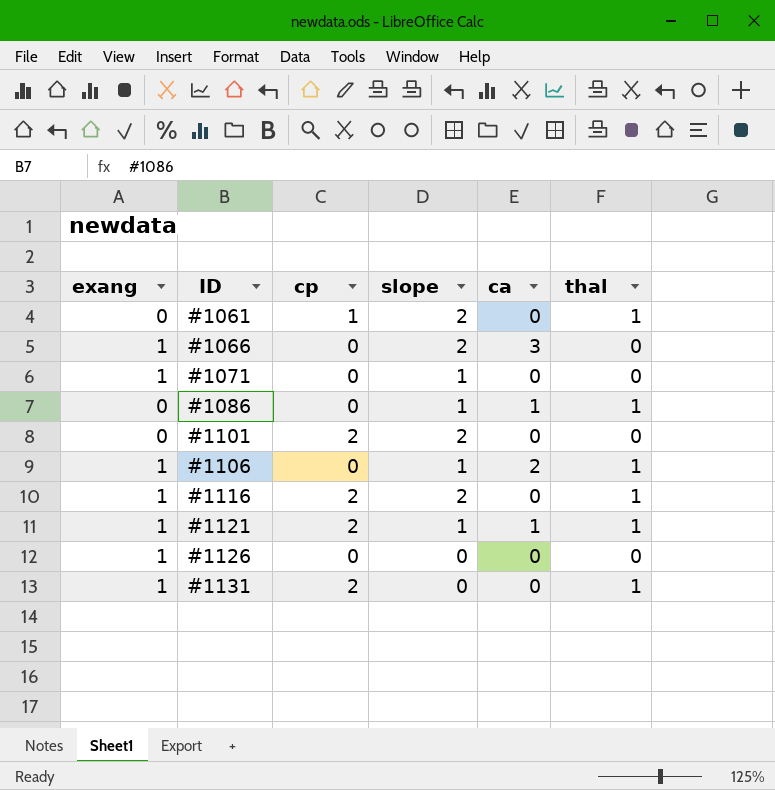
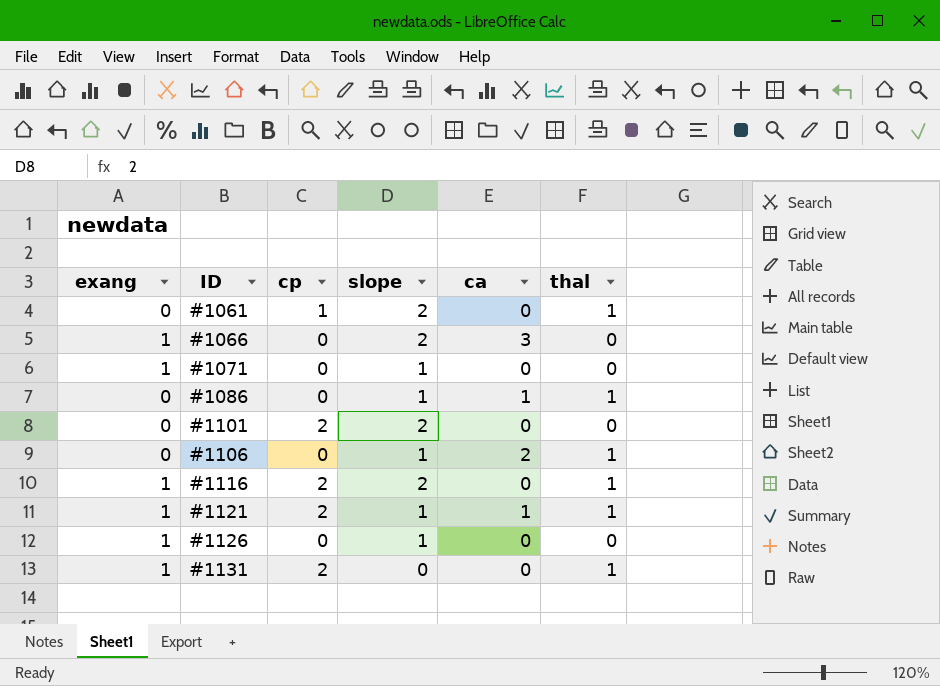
#1106 | exang: 1 -> 0
#1126 | slope: 0 -> 1

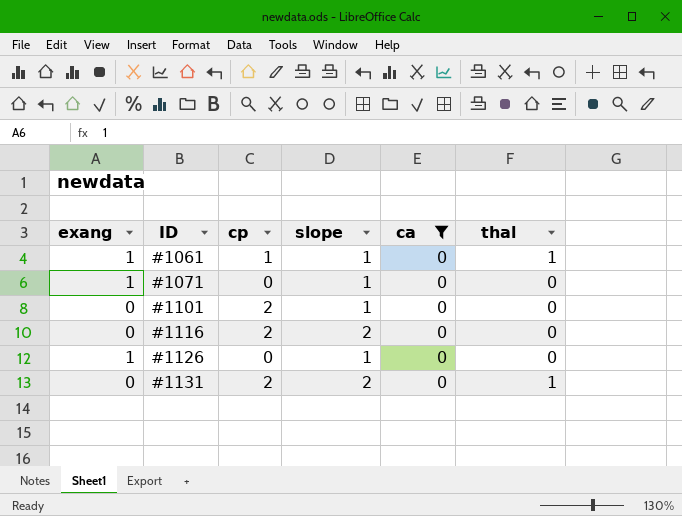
filter: none -> ca = 0
#1061 | exang: 0 -> 1
#1061 | slope: 2 -> 1
#1101 | slope: 2 -> 1
#1116 | exang: 1 -> 0
#1116 | thal: 1 -> 0
#1131 | exang: 1 -> 0
#1131 | slope: 0 -> 2

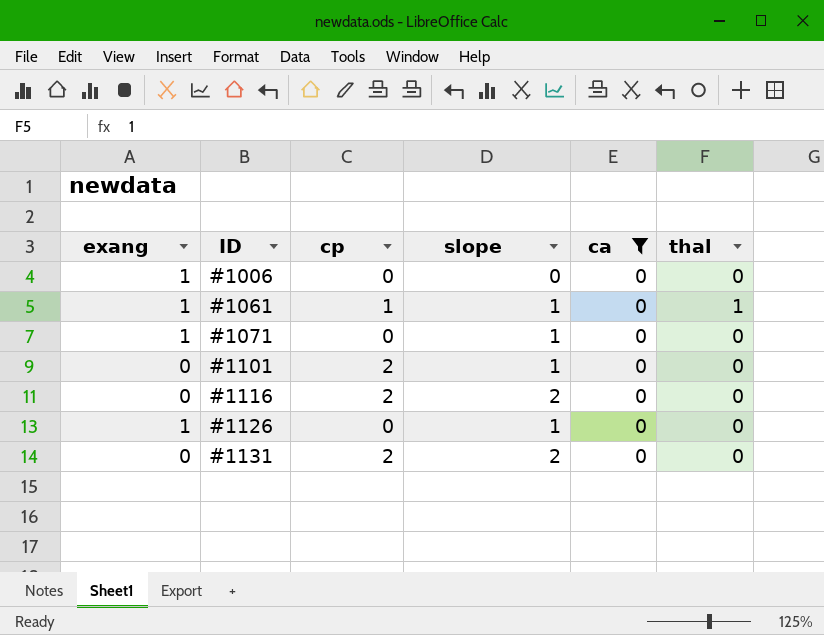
row #1006: none -> 1 | 0 | 0 | 0 | 0
#1131 | thal: 1 -> 0

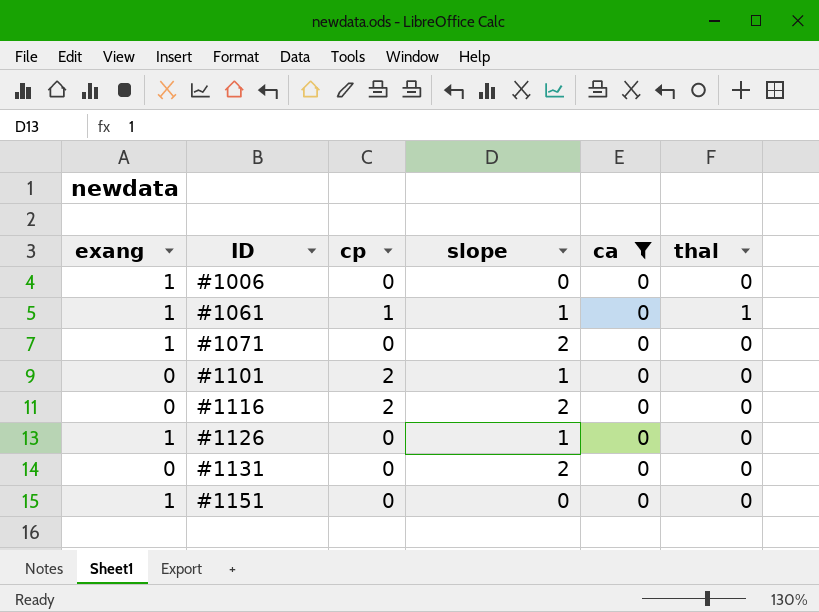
#1071 | slope: 1 -> 2
#1131 | cp: 2 -> 0
row #1151: none -> 1 | 0 | 0 | 0 | 0

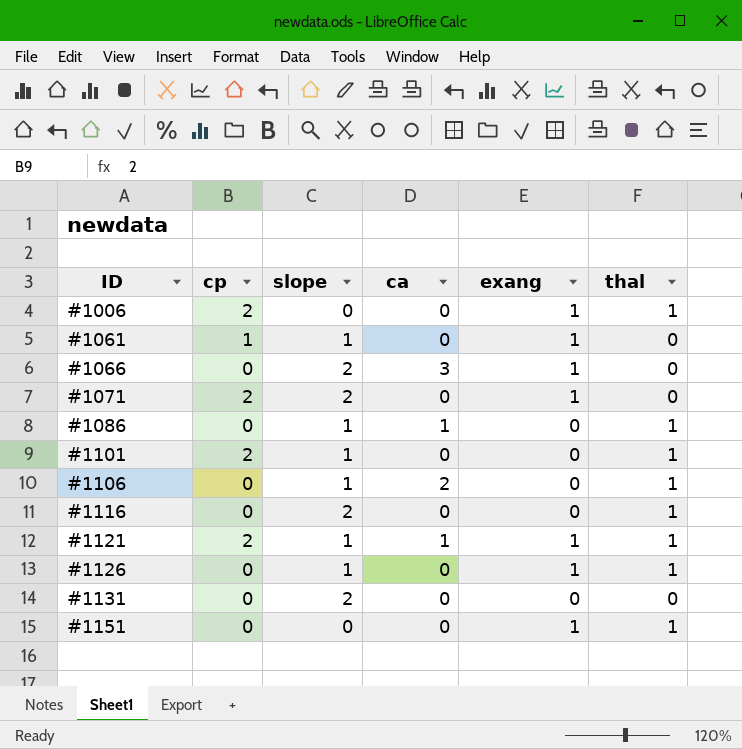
filter: ca = 0 -> none
column exang | position: 1 -> 5
#1006 | cp: 0 -> 2
#1006 | thal: 0 -> 1
#1061 | thal: 1 -> 0
#1071 | cp: 0 -> 2
#1101 | thal: 0 -> 1
#1116 | cp: 2 -> 0
#1116 | thal: 0 -> 1
#1126 | thal: 0 -> 1
#1151 | thal: 0 -> 1

